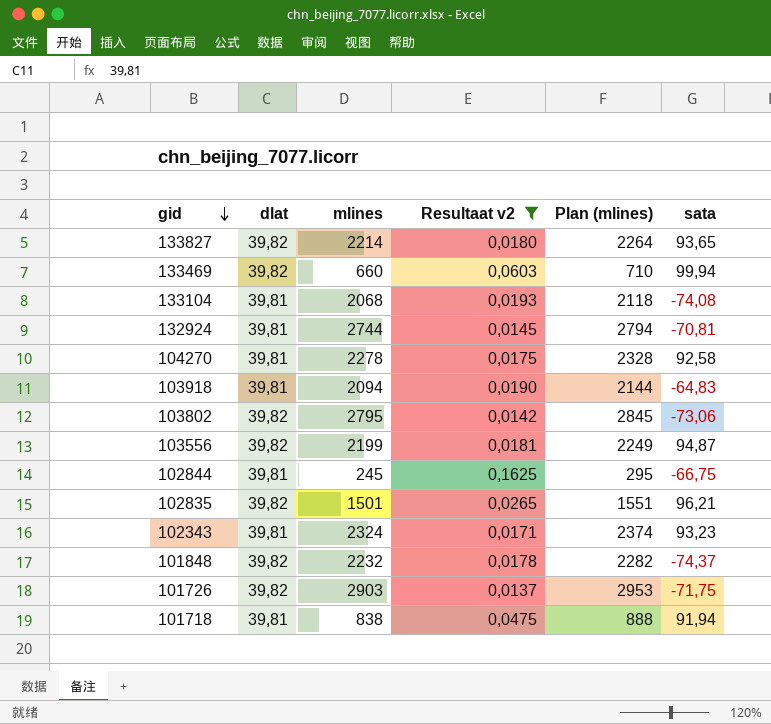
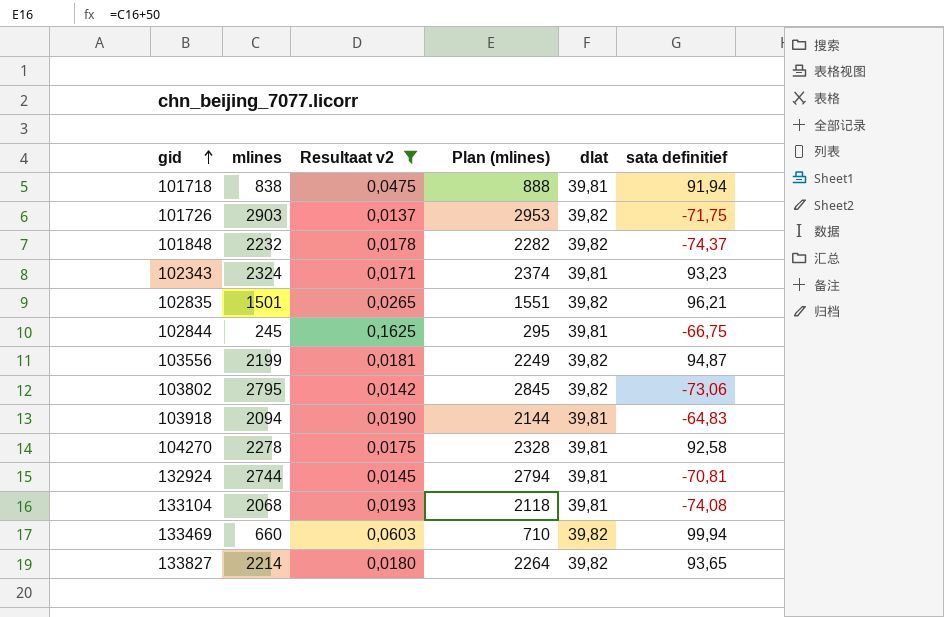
row order: gid descending -> gid ascending
column dlat | position: 2 -> 5
column name: sata -> sata definitief

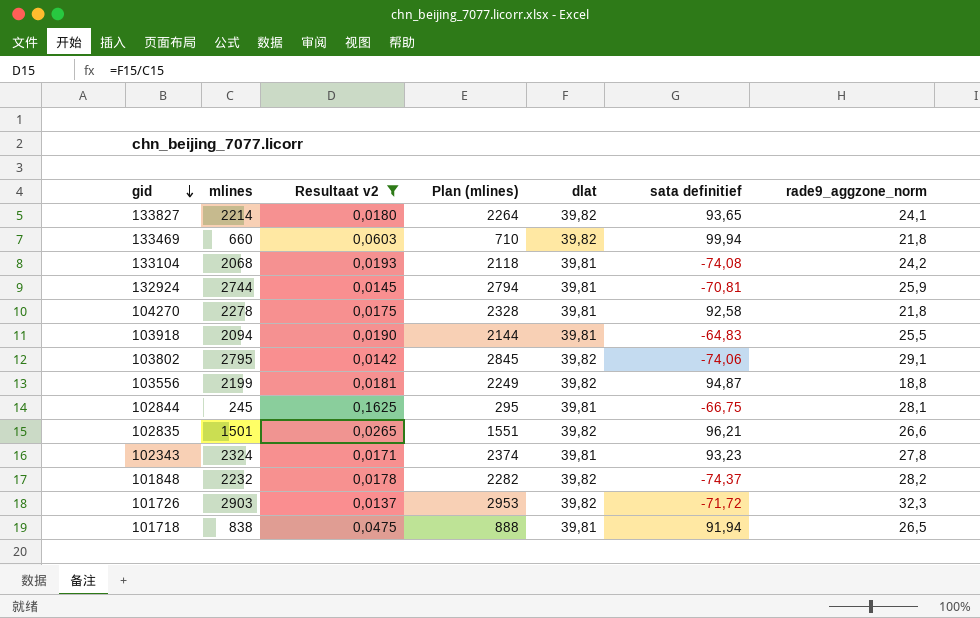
row order: gid ascending -> gid descending
column rade9_aggzone_norm | position: none -> 7
103802 | sata definitief: -73,06 -> -74,06
101726 | sata definitief: -71,75 -> -71,72

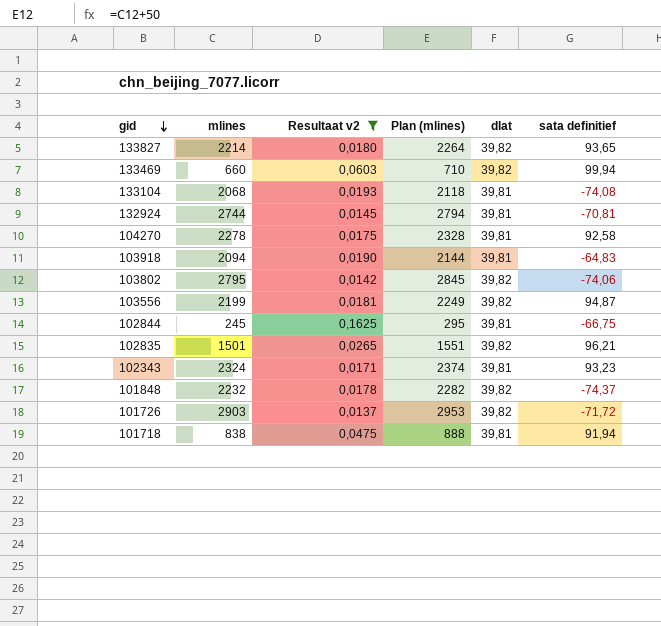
column rade9_aggzone_norm | position: 7 -> none

